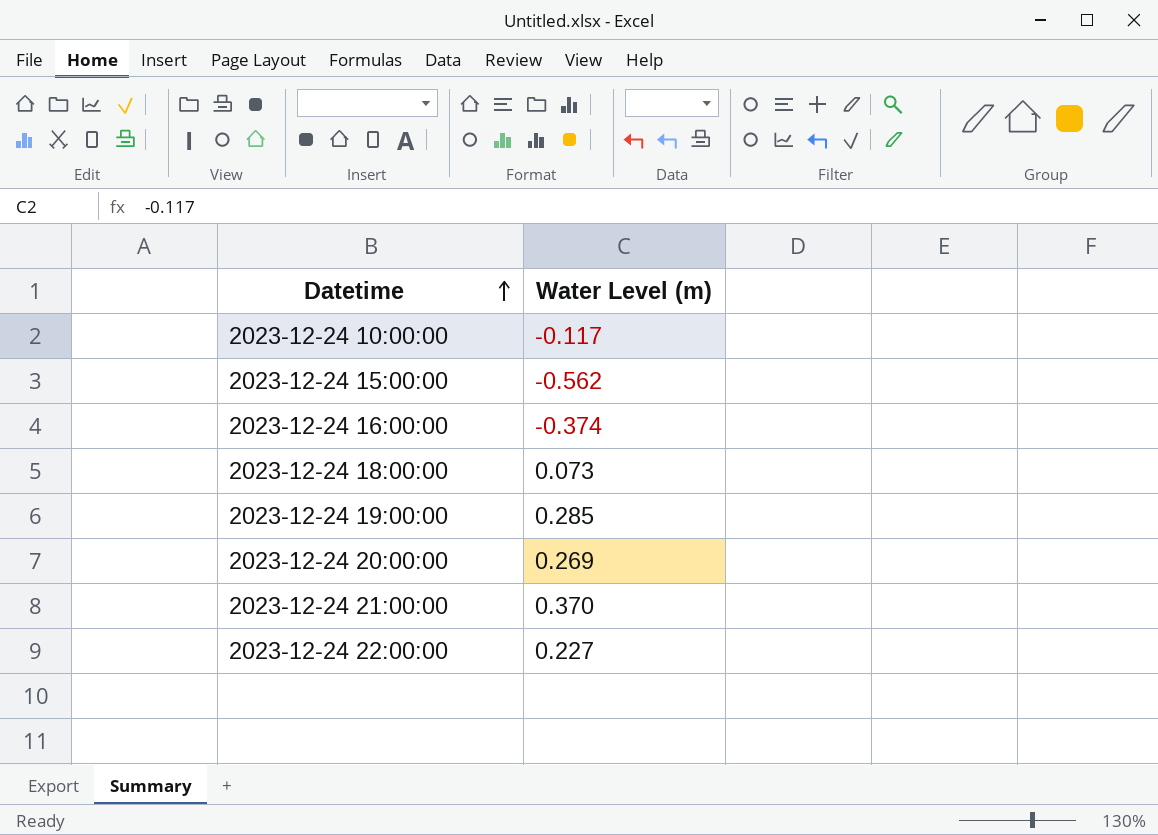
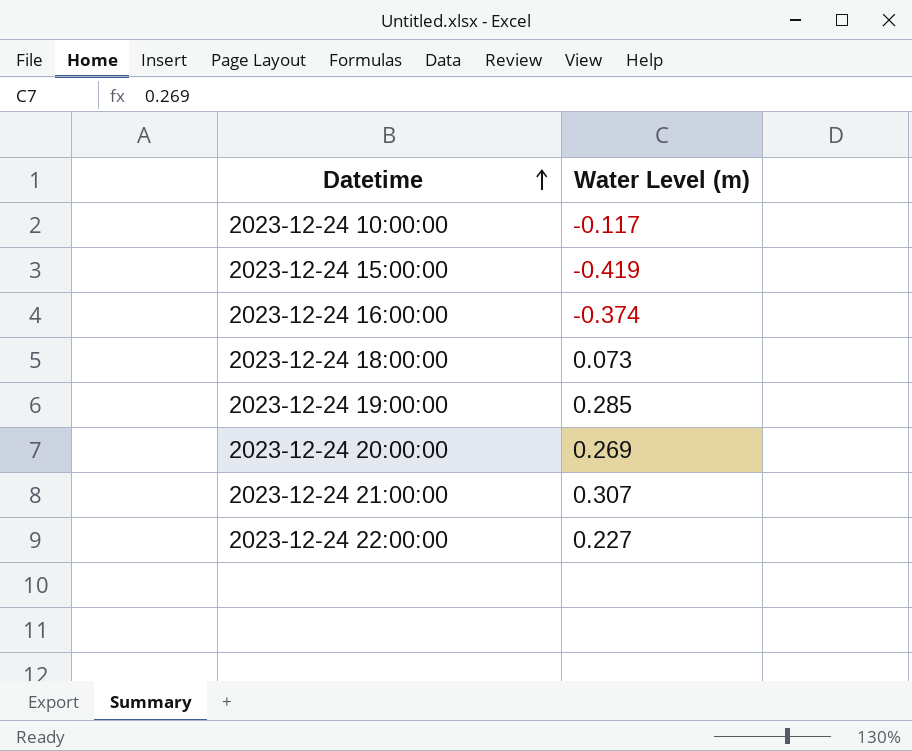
2023-12-24 15:00:00 | Water Level (m): -0.562 -> -0.419
2023-12-24 21:00:00 | Water Level (m): 0.370 -> 0.307

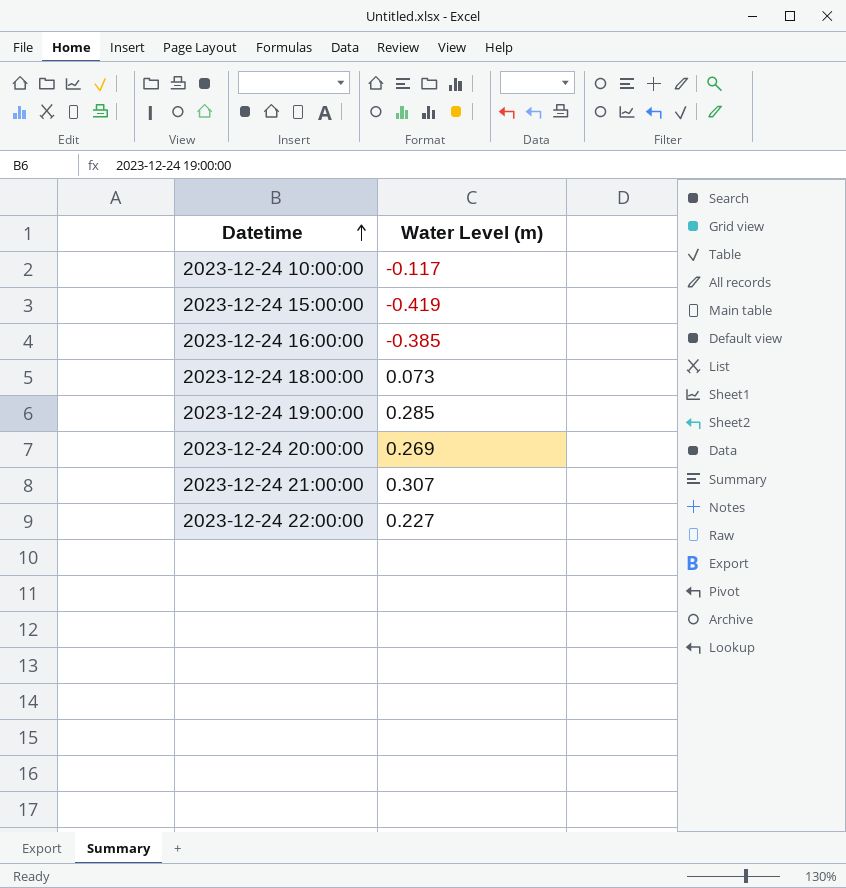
2023-12-24 16:00:00 | Water Level (m): -0.374 -> -0.385

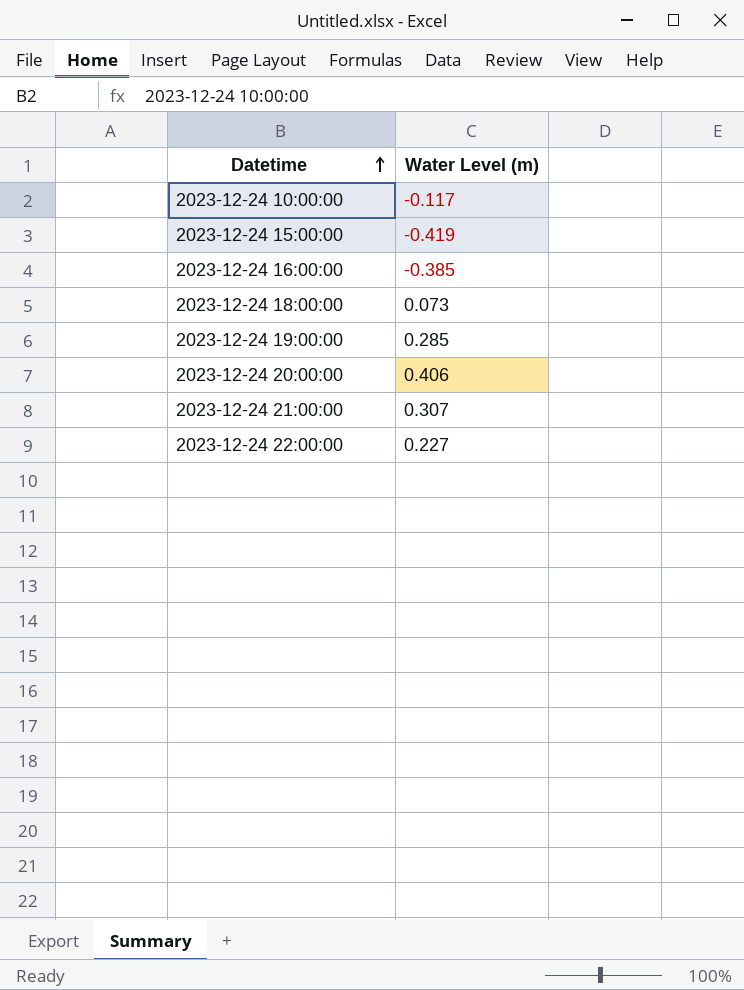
2023-12-24 20:00:00 | Water Level (m): 0.269 -> 0.406

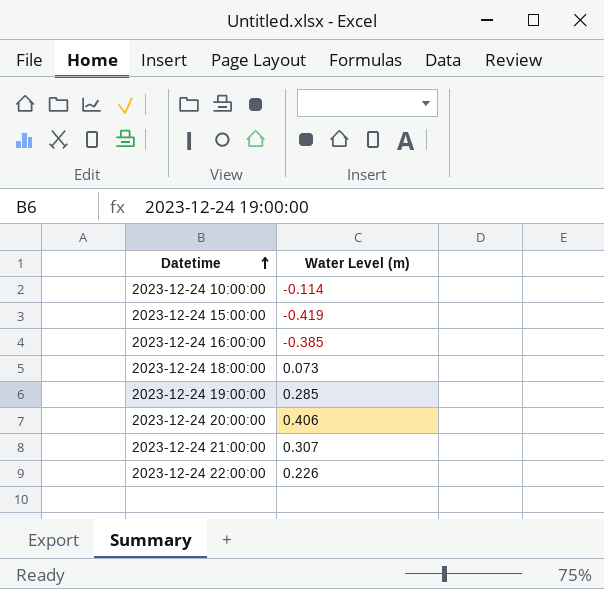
2023-12-24 10:00:00 | Water Level (m): -0.117 -> -0.114
2023-12-24 22:00:00 | Water Level (m): 0.227 -> 0.226

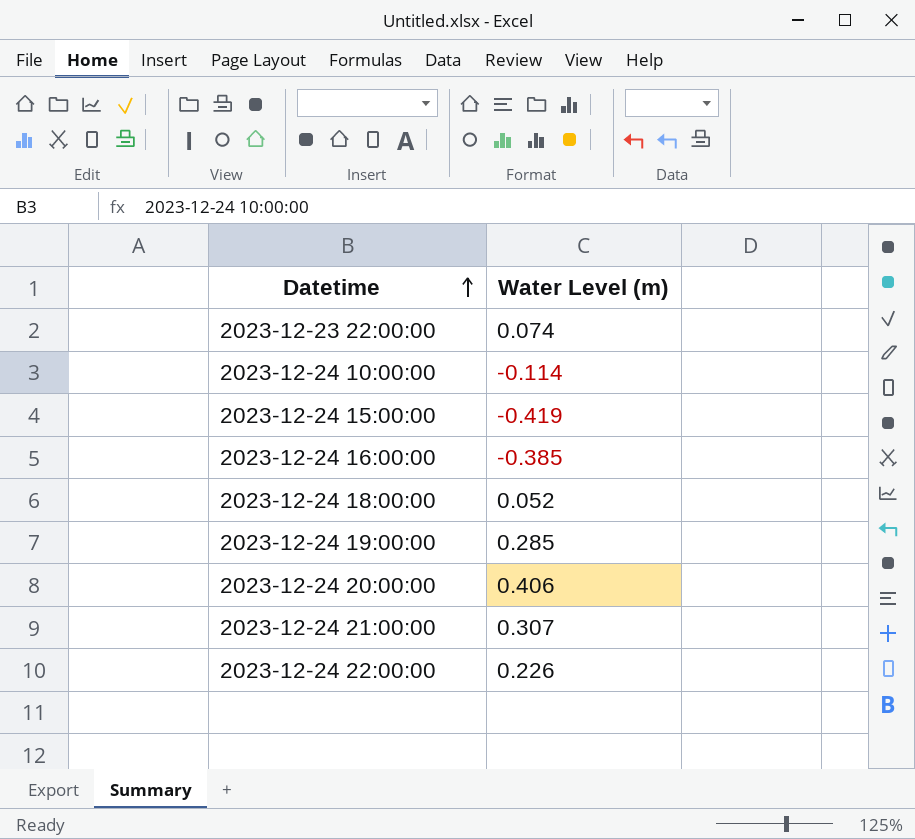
row 2023-12-23 22:00:00: none -> 0.074
2023-12-24 18:00:00 | Water Level (m): 0.073 -> 0.052

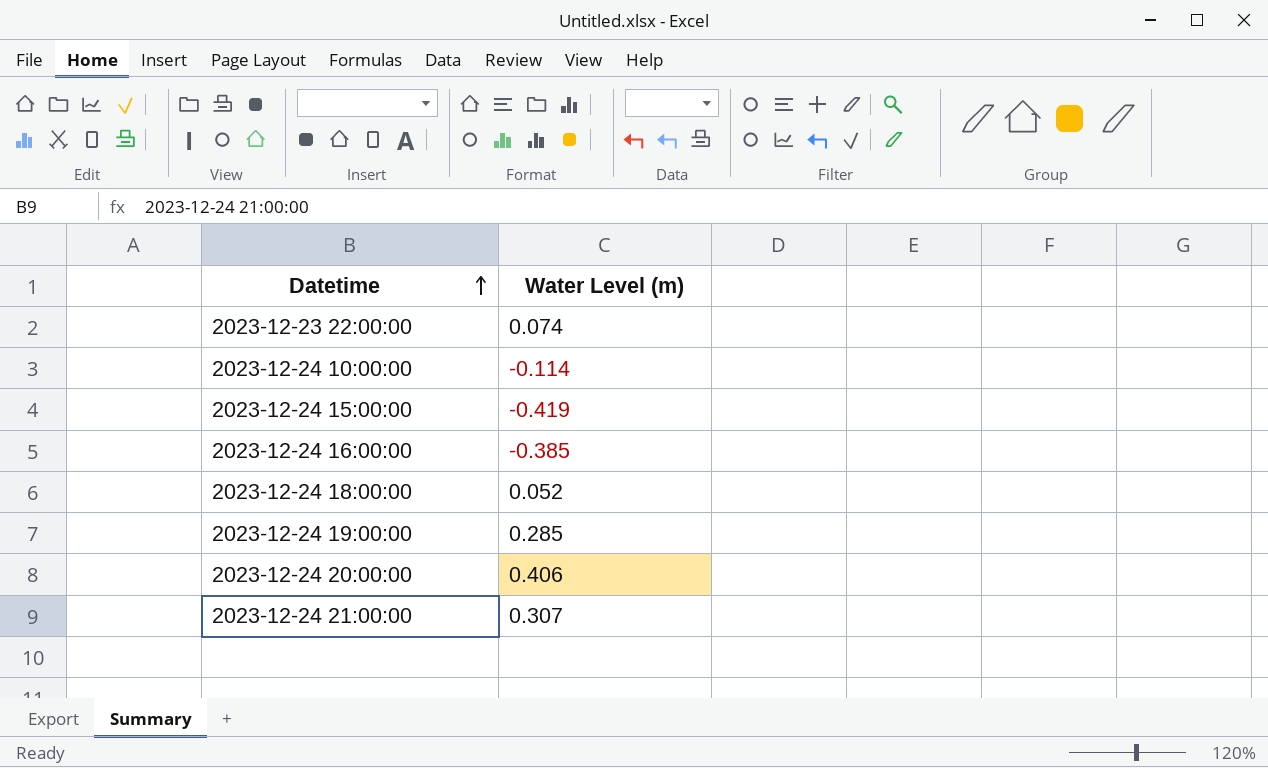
row 2023-12-24 22:00:00: 0.226 -> none

